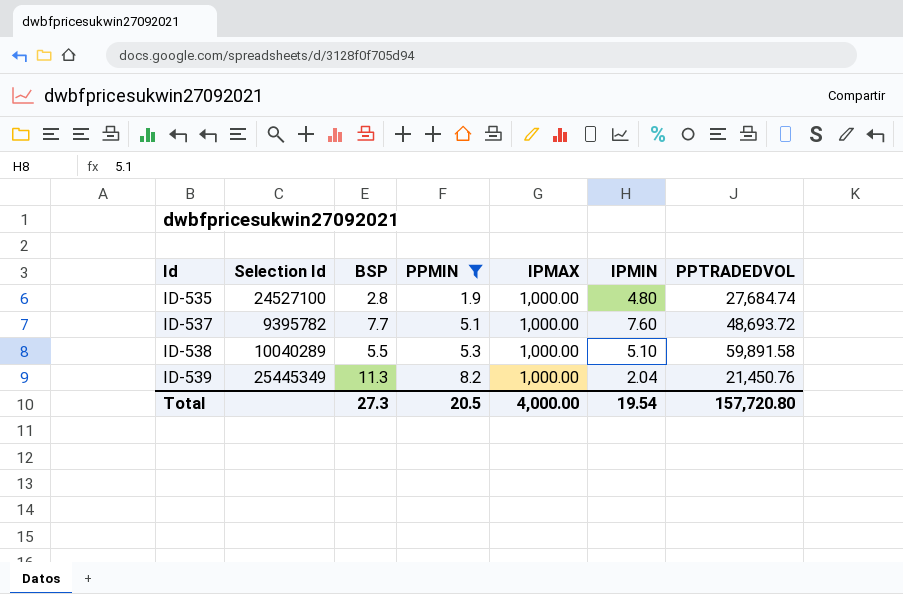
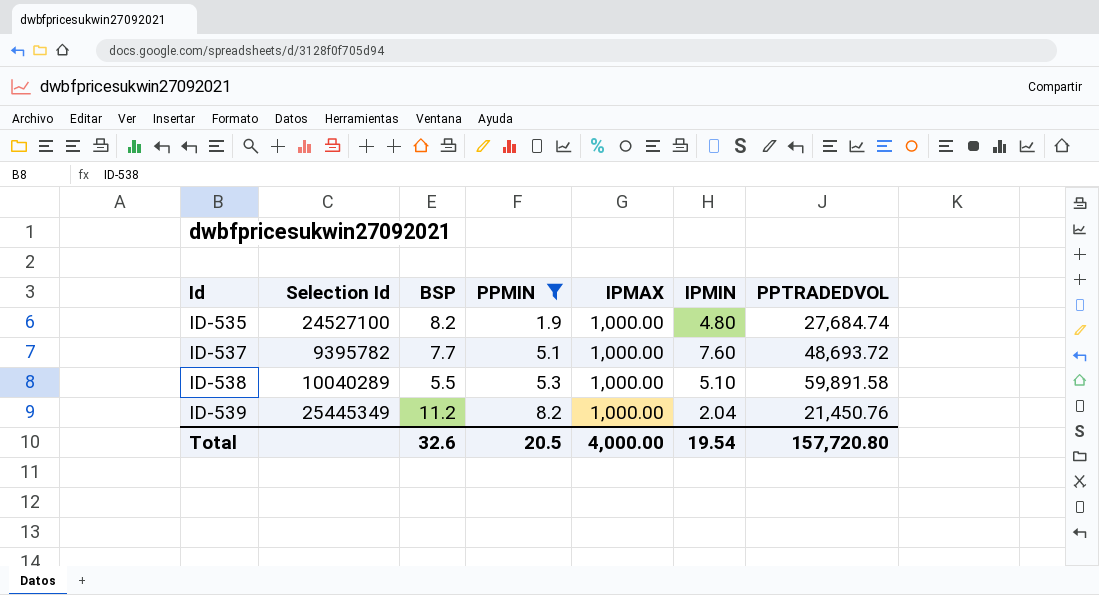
ID-535 | BSP: 2.8 -> 8.2
ID-539 | BSP: 11.3 -> 11.2
Total | BSP: 27.3 -> 32.6

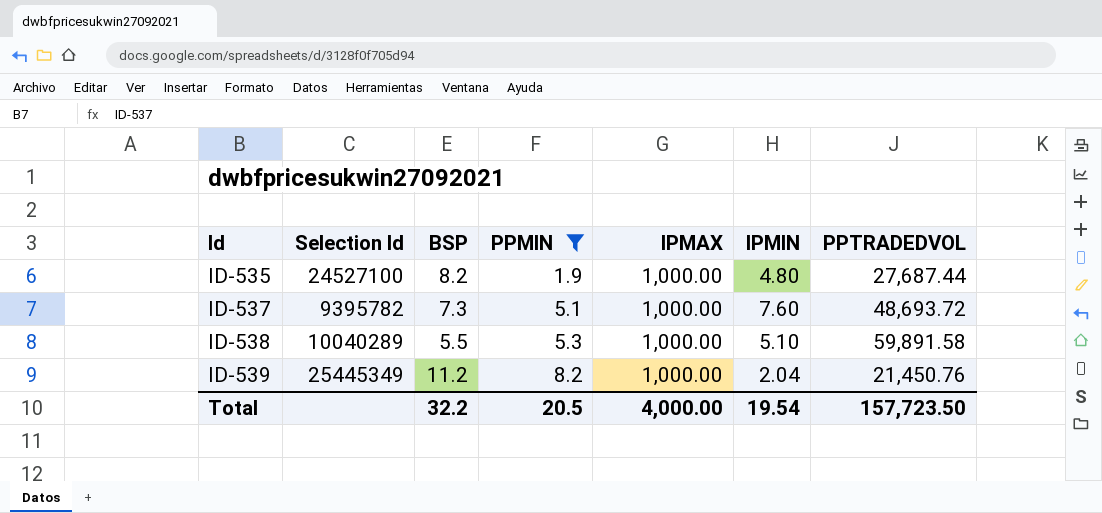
ID-535 | PPTRADEDVOL: 27,684.74 -> 27,687.44
ID-537 | BSP: 7.7 -> 7.3
Total | BSP: 32.6 -> 32.2
Total | PPTRADEDVOL: 157,720.80 -> 157,723.50

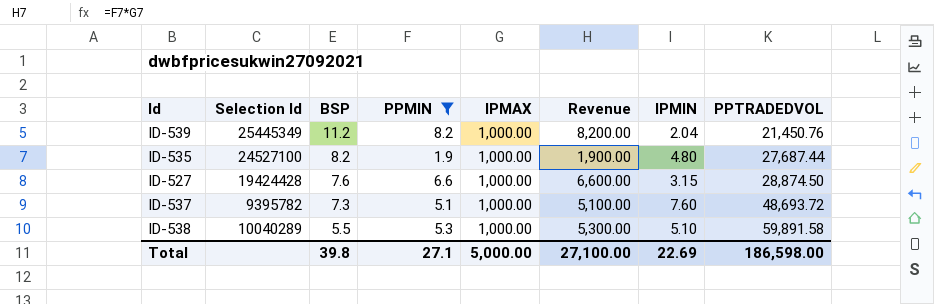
row order: Id ascending -> BSP descending
column Revenue | formula: none -> [PPMIN] * [IPMAX]
row ID-527: none -> 19424428 | 7.6 | 6.6 | 1,000.00 | 6,600.00 | 3.15 | 28,874.50
Total | BSP: 32.2 -> 39.8
Total | PPMIN: 20.5 -> 27.1
Total | IPMAX: 4,000.00 -> 5,000.00
Total | IPMIN: 19.54 -> 22.69
Total | PPTRADEDVOL: 157,723.50 -> 186,598.00

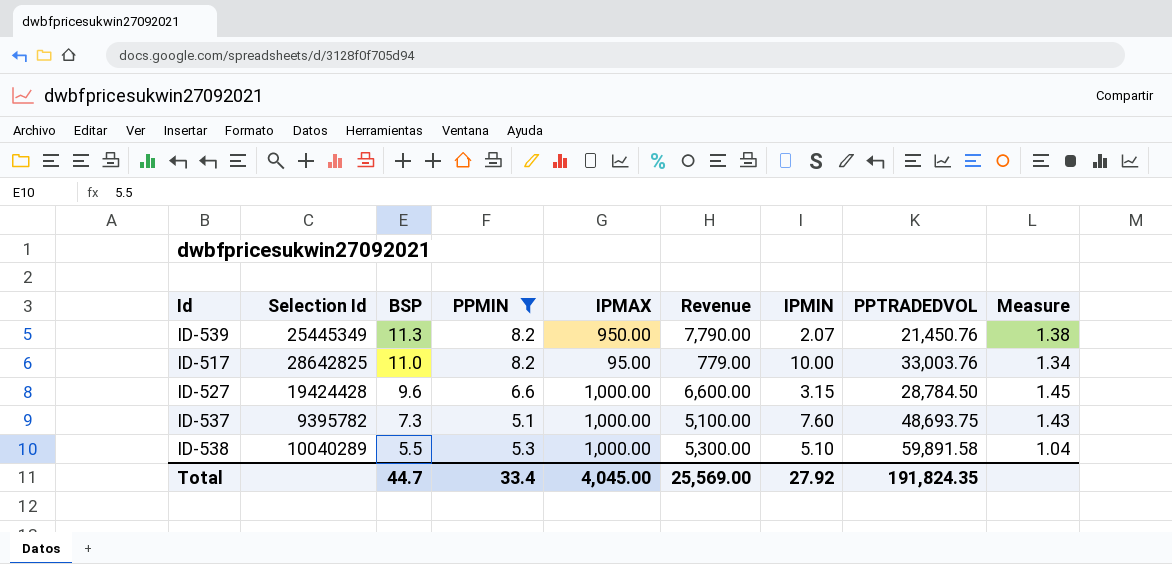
column Measure | formula: none -> [BSP] / [PPMIN]
row ID-535: 24527100 | 8.2 | 1.9 | 1,000.00 | 1,900.00 | 4.80 | 27,687.44 -> none
ID-539 | BSP: 11.2 -> 11.3
ID-539 | IPMAX: 1,000.00 -> 950.00
ID-539 | Revenue: 8,200.00 -> 7,790.00
ID-539 | IPMIN: 2.04 -> 2.07
row ID-517: none -> 28642825 | 11.0 | 8.2 | 95.00 | 779.00 | 10.00 | 33,003.76 | 1.34
ID-527 | BSP: 7.6 -> 9.6
ID-527 | PPTRADEDVOL: 28,874.50 -> 28,784.50
ID-537 | PPTRADEDVOL: 48,693.72 -> 48,693.75
Total | BSP: 39.8 -> 44.7
Total | PPMIN: 27.1 -> 33.4
Total | IPMAX: 5,000.00 -> 4,045.00
Total | Revenue: 27,100.00 -> 25,569.00
Total | IPMIN: 22.69 -> 27.92
Total | PPTRADEDVOL: 186,598.00 -> 191,824.35

